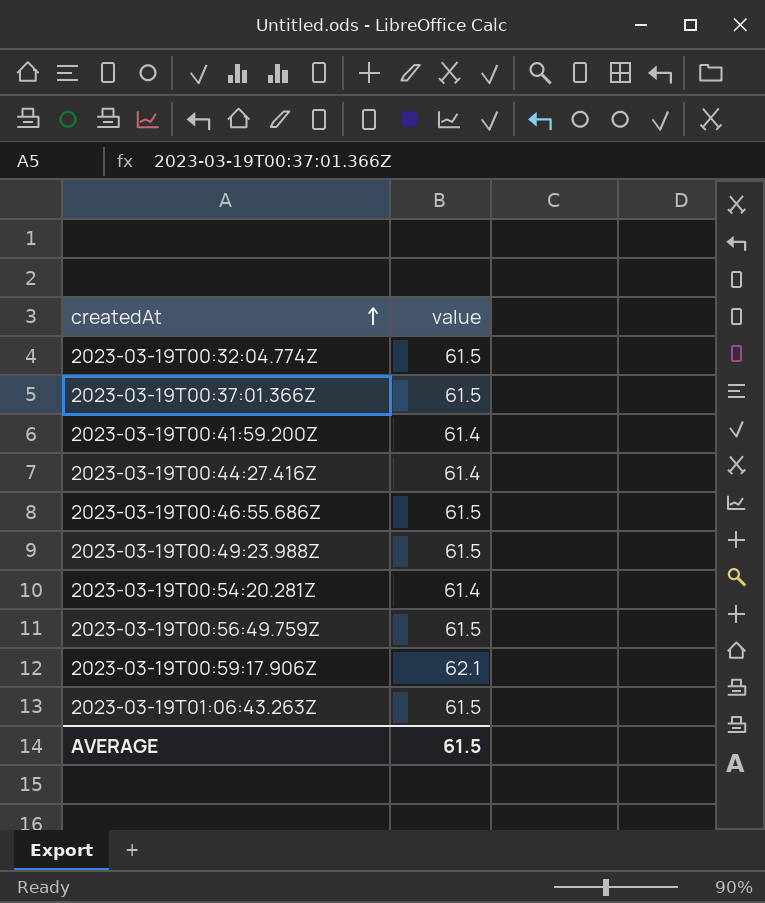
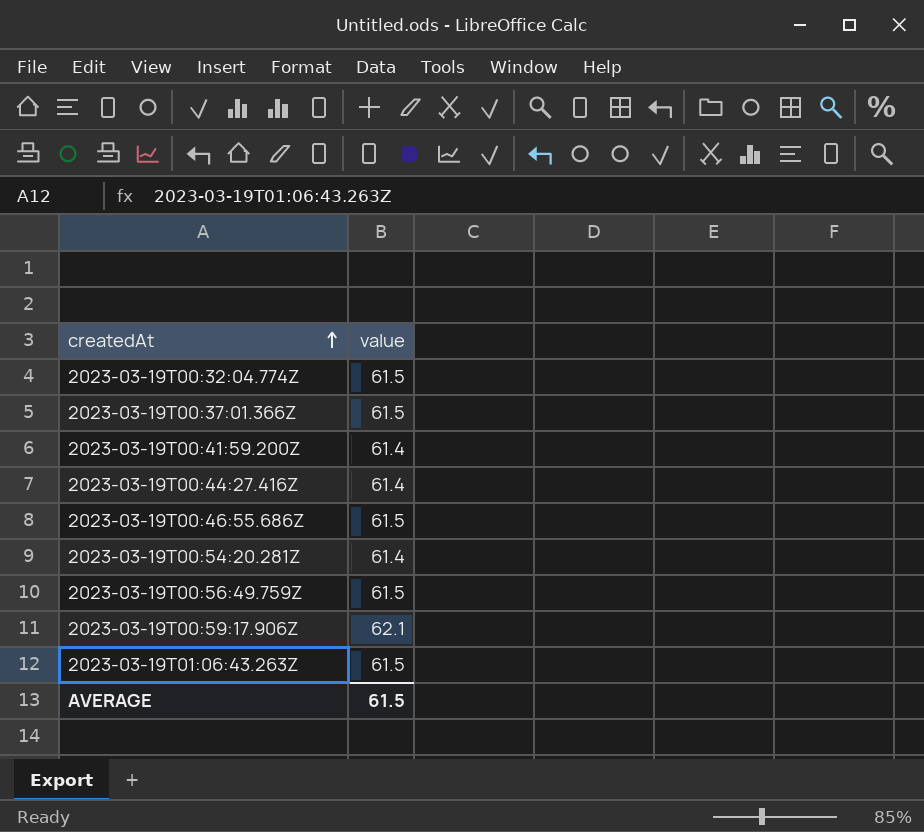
row 2023-03-19T00:49:23.988Z: 61.5 -> none

